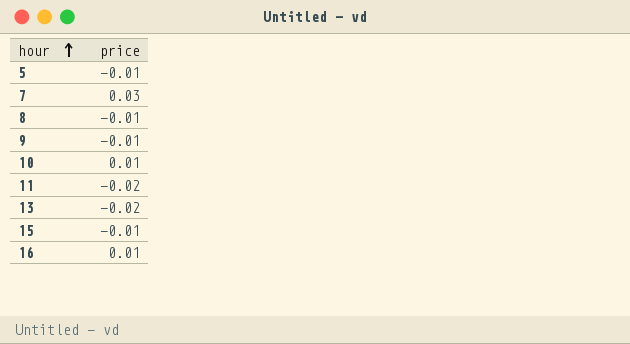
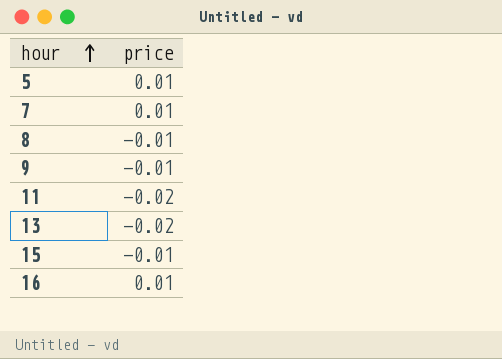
row 10: 0.01 -> none
5 | price: -0.01 -> 0.01
7 | price: 0.03 -> 0.01

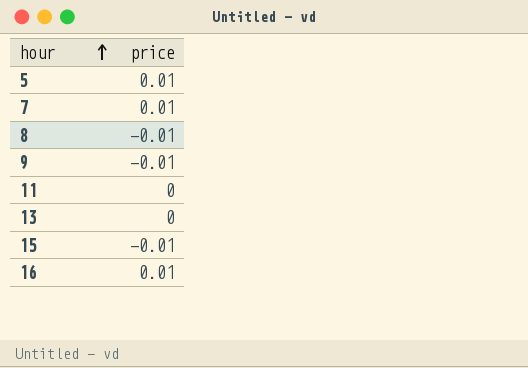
11 | price: -0.02 -> 0
13 | price: -0.02 -> 0

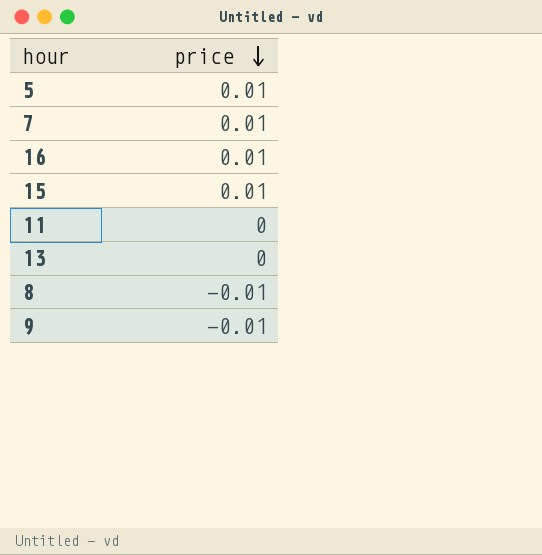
row order: hour ascending -> price descending
15 | price: -0.01 -> 0.01

